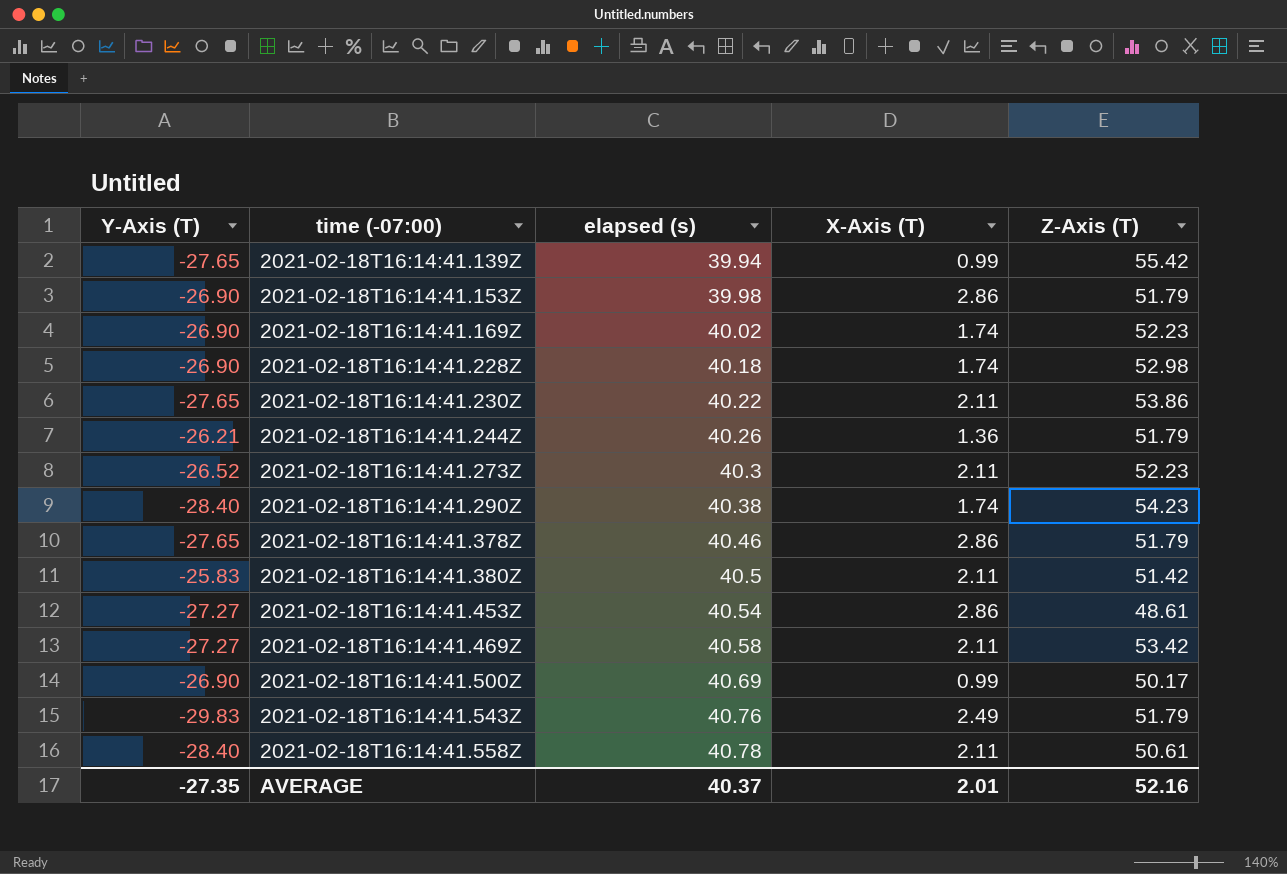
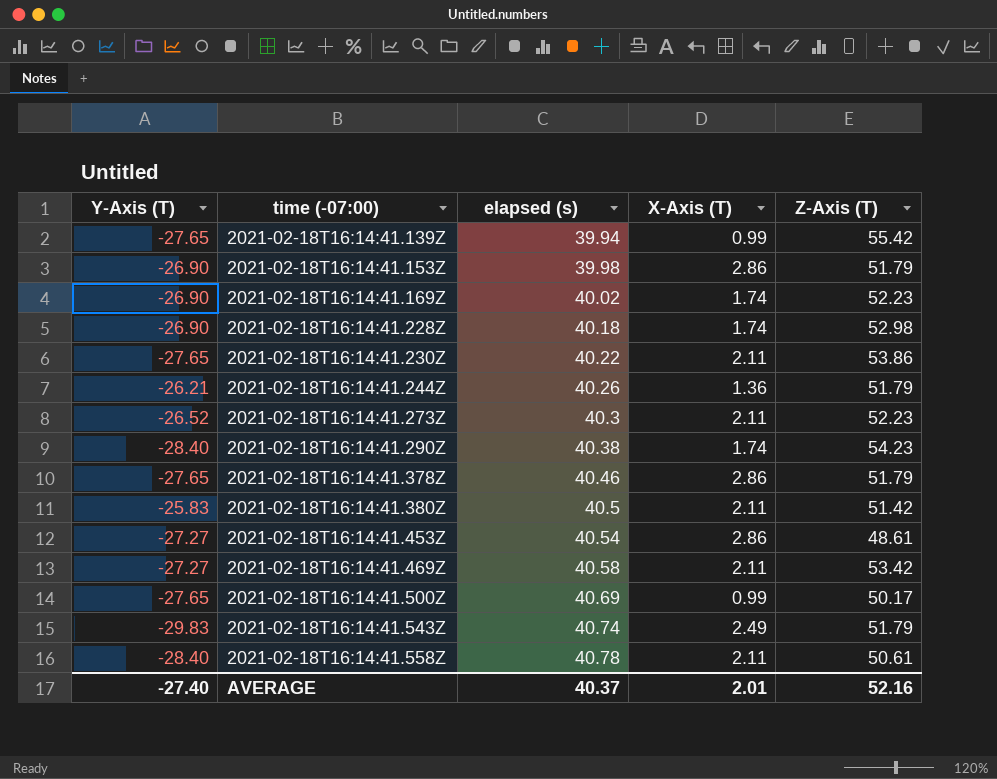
2021-02-18T16:14:41.500Z | Y-Axis (T): -26.90 -> -27.65
2021-02-18T16:14:41.543Z | elapsed (s): 40.76 -> 40.74
AVERAGE | Y-Axis (T): -27.35 -> -27.40

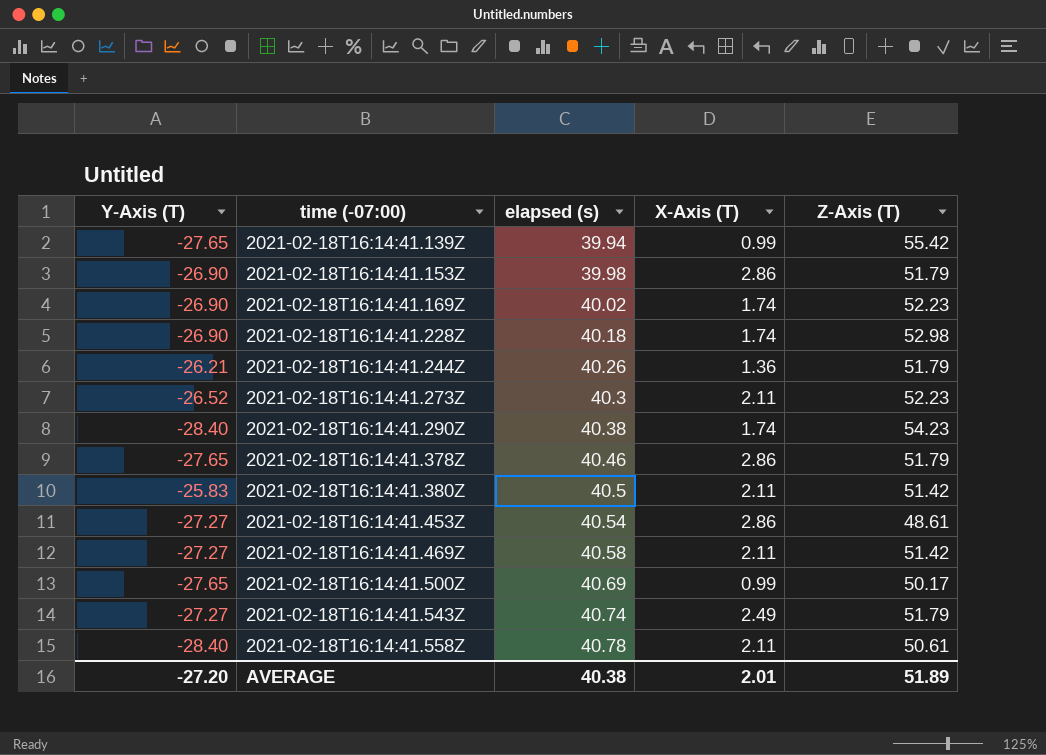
row 2021-02-18T16:14:41.230Z: -27.65 | 40.22 | 2.11 | 53.86 -> none
2021-02-18T16:14:41.469Z | Z-Axis (T): 53.42 -> 51.42
2021-02-18T16:14:41.543Z | Y-Axis (T): -29.83 -> -27.27
AVERAGE | Y-Axis (T): -27.40 -> -27.20
AVERAGE | elapsed (s): 40.37 -> 40.38
AVERAGE | Z-Axis (T): 52.16 -> 51.89

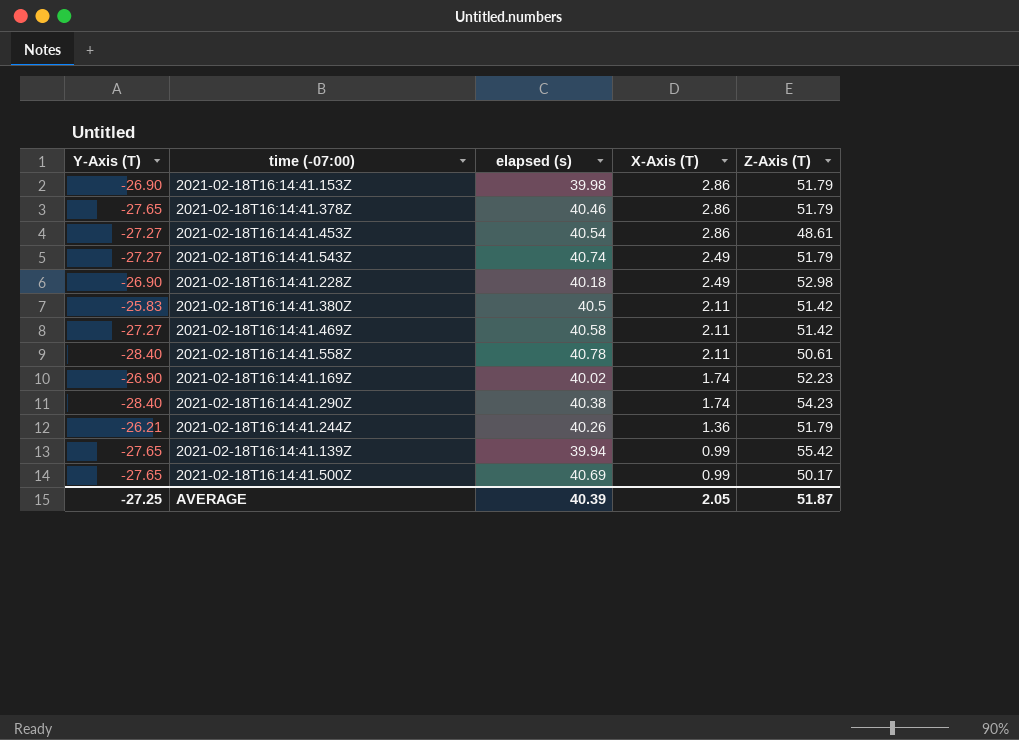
row order: time (-07:00) ascending -> X-Axis (T) descending
row 2021-02-18T16:14:41.273Z: -26.52 | 40.3 | 2.11 | 52.23 -> none
2021-02-18T16:14:41.228Z | X-Axis (T): 1.74 -> 2.49
AVERAGE | Y-Axis (T): -27.20 -> -27.25
AVERAGE | elapsed (s): 40.38 -> 40.39
AVERAGE | X-Axis (T): 2.01 -> 2.05
AVERAGE | Z-Axis (T): 51.89 -> 51.87

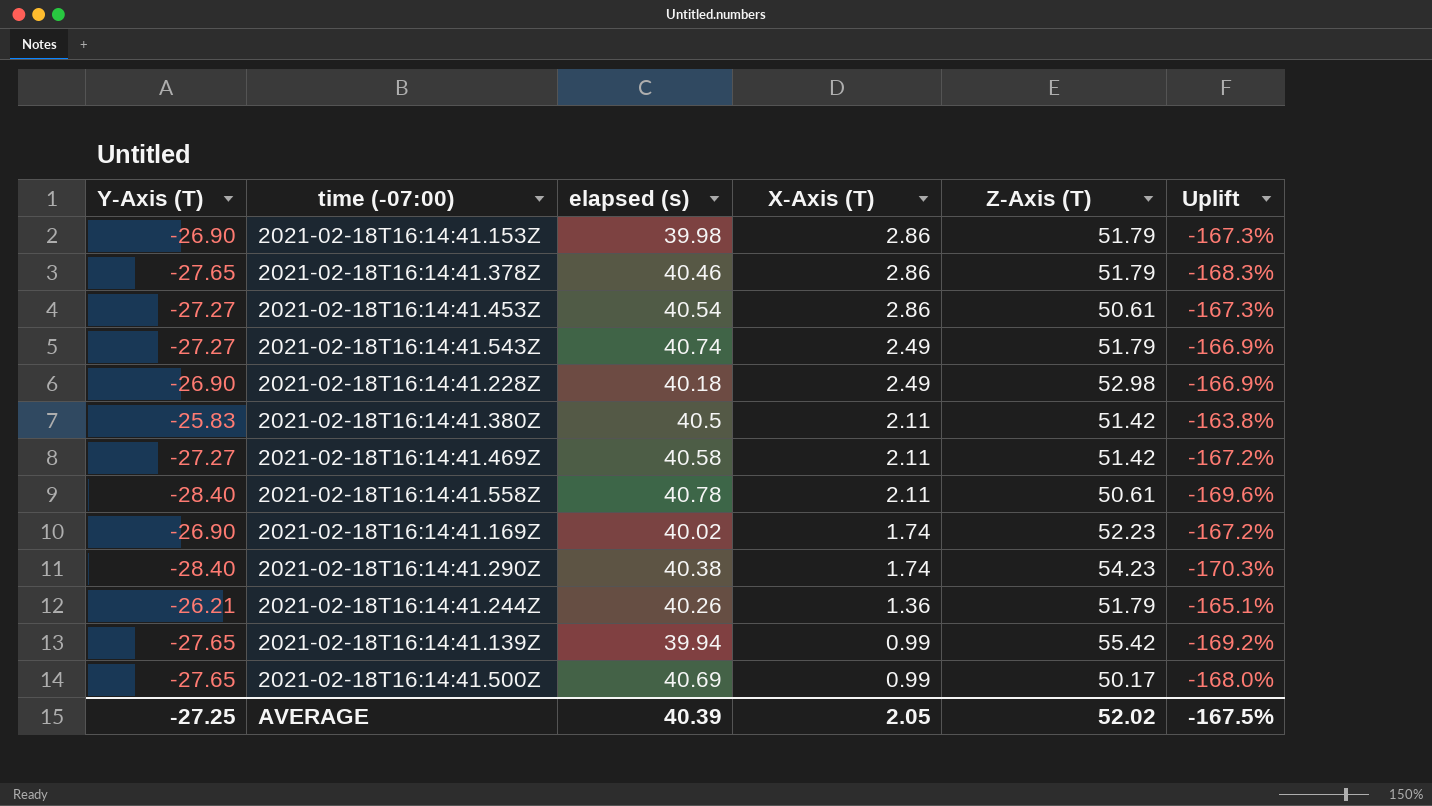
column Uplift | formula: none -> ([Y-Axis (T)] - [elapsed (s)]) / [elapsed (s)]
2021-02-18T16:14:41.453Z | Z-Axis (T): 48.61 -> 50.61
AVERAGE | Z-Axis (T): 51.87 -> 52.02

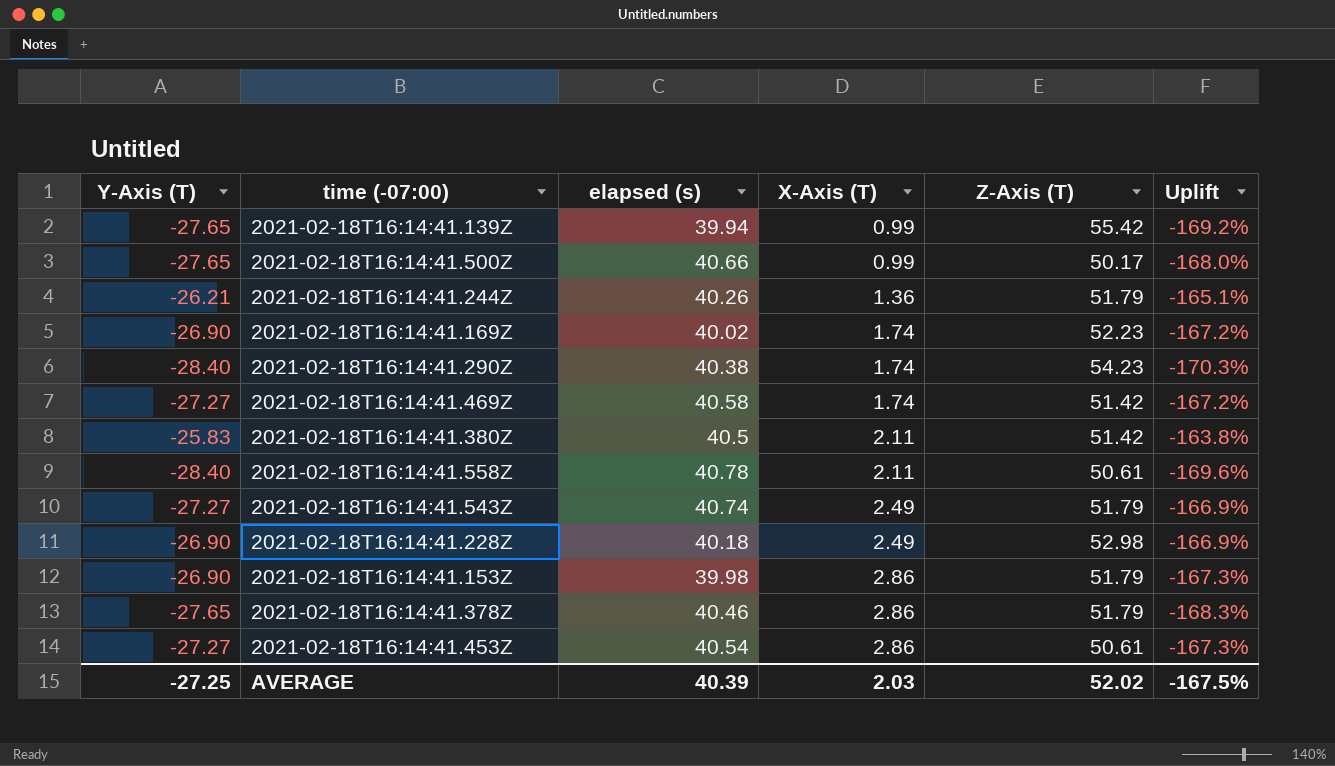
row order: X-Axis (T) descending -> X-Axis (T) ascending
2021-02-18T16:14:41.500Z | elapsed (s): 40.69 -> 40.66
2021-02-18T16:14:41.469Z | X-Axis (T): 2.11 -> 1.74
AVERAGE | X-Axis (T): 2.05 -> 2.03

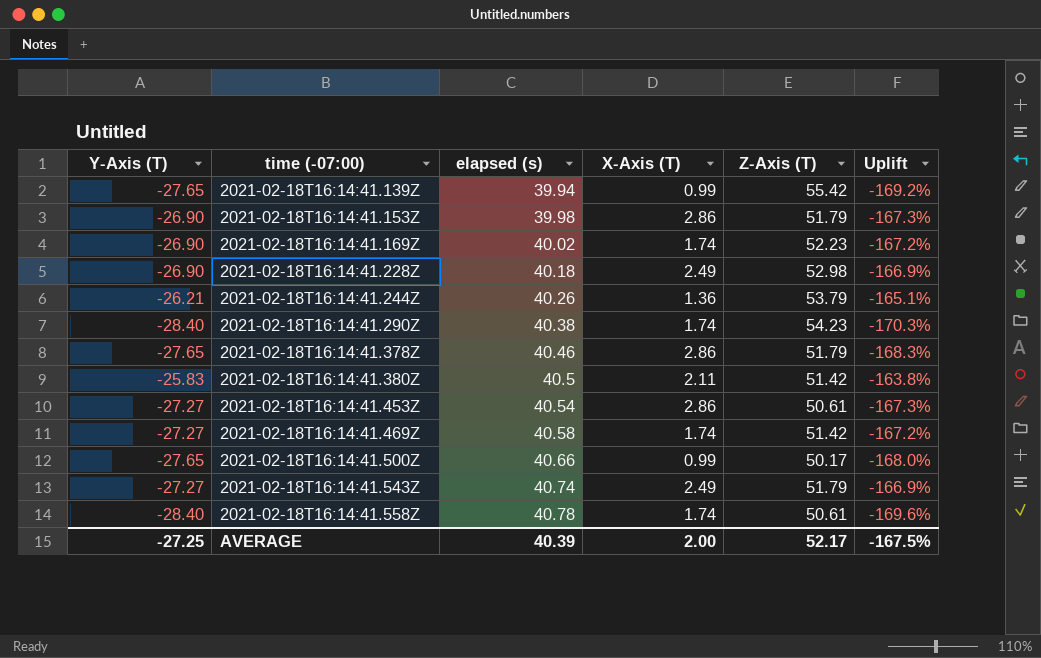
row order: X-Axis (T) ascending -> time (-07:00) ascending
2021-02-18T16:14:41.244Z | Z-Axis (T): 51.79 -> 53.79
2021-02-18T16:14:41.558Z | X-Axis (T): 2.11 -> 1.74
AVERAGE | X-Axis (T): 2.03 -> 2.00
AVERAGE | Z-Axis (T): 52.02 -> 52.17

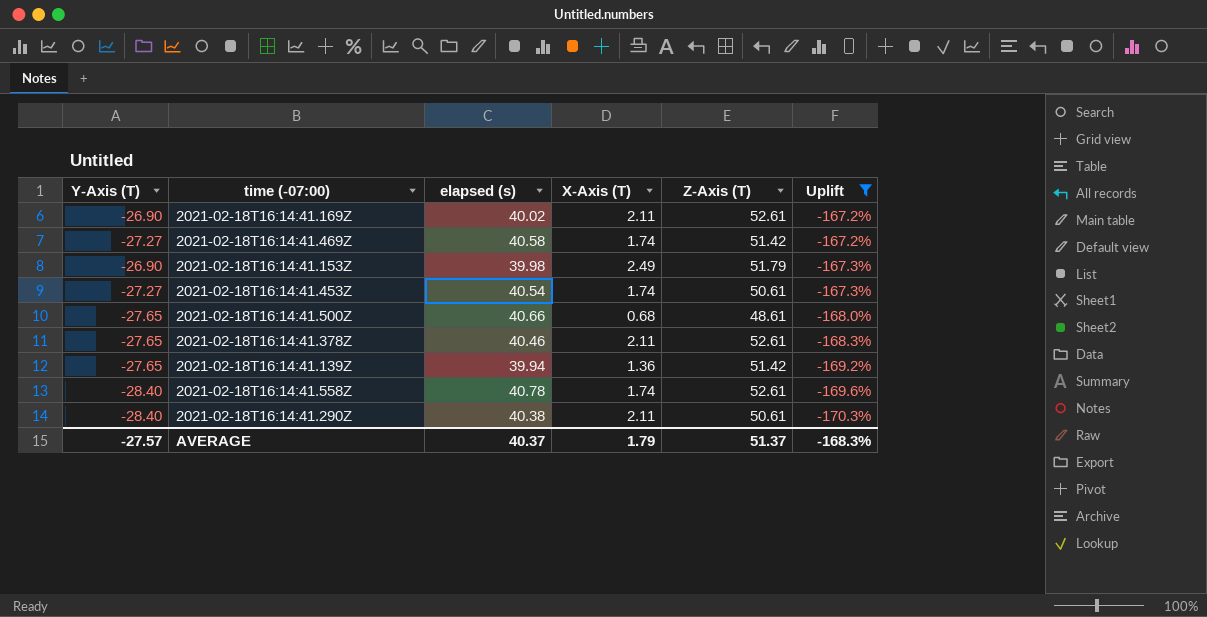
filter: none -> Uplift <= -167.2%
row order: time (-07:00) ascending -> Uplift descending
2021-02-18T16:14:41.169Z | X-Axis (T): 1.74 -> 2.11
2021-02-18T16:14:41.169Z | Z-Axis (T): 52.23 -> 52.61
2021-02-18T16:14:41.153Z | X-Axis (T): 2.86 -> 2.49
2021-02-18T16:14:41.453Z | X-Axis (T): 2.86 -> 1.74
2021-02-18T16:14:41.500Z | X-Axis (T): 0.99 -> 0.68
2021-02-18T16:14:41.500Z | Z-Axis (T): 50.17 -> 48.61
2021-02-18T16:14:41.378Z | X-Axis (T): 2.86 -> 2.11
2021-02-18T16:14:41.378Z | Z-Axis (T): 51.79 -> 52.61
2021-02-18T16:14:41.139Z | X-Axis (T): 0.99 -> 1.36
2021-02-18T16:14:41.139Z | Z-Axis (T): 55.42 -> 51.42
2021-02-18T16:14:41.558Z | Z-Axis (T): 50.61 -> 52.61
2021-02-18T16:14:41.290Z | X-Axis (T): 1.74 -> 2.11
2021-02-18T16:14:41.290Z | Z-Axis (T): 54.23 -> 50.61
AVERAGE | Y-Axis (T): -27.25 -> -27.57
AVERAGE | elapsed (s): 40.39 -> 40.37
AVERAGE | X-Axis (T): 2.00 -> 1.79
AVERAGE | Z-Axis (T): 52.17 -> 51.37
AVERAGE | Uplift: -167.5% -> -168.3%

